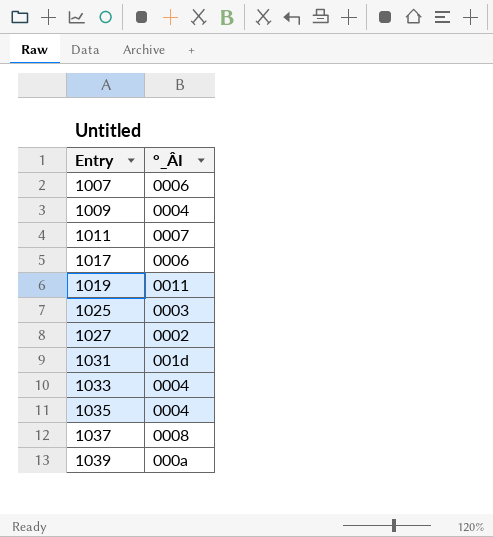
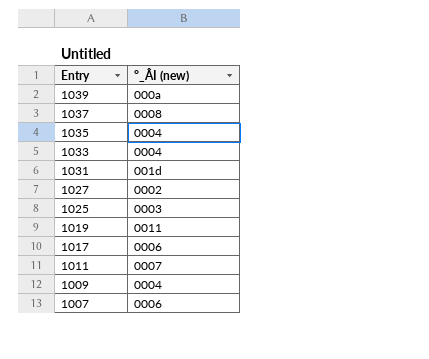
row order: Entry ascending -> Entry descending
column name: °_ÂI -> °_ÂI (new)

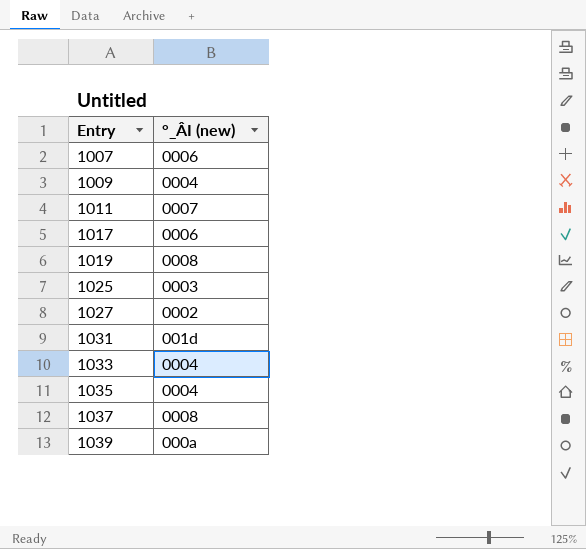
row order: Entry descending -> Entry ascending
1019 | °_ÂI (new): 0011 -> 0008

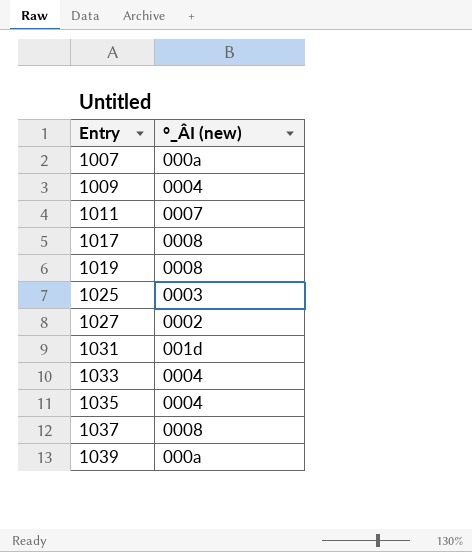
1007 | °_ÂI (new): 0006 -> 000a
1017 | °_ÂI (new): 0006 -> 0008

